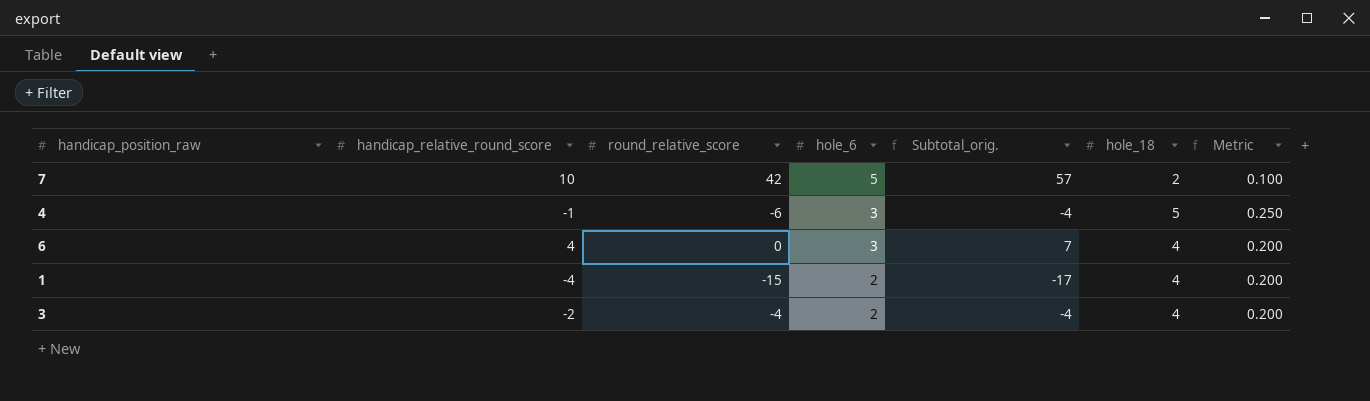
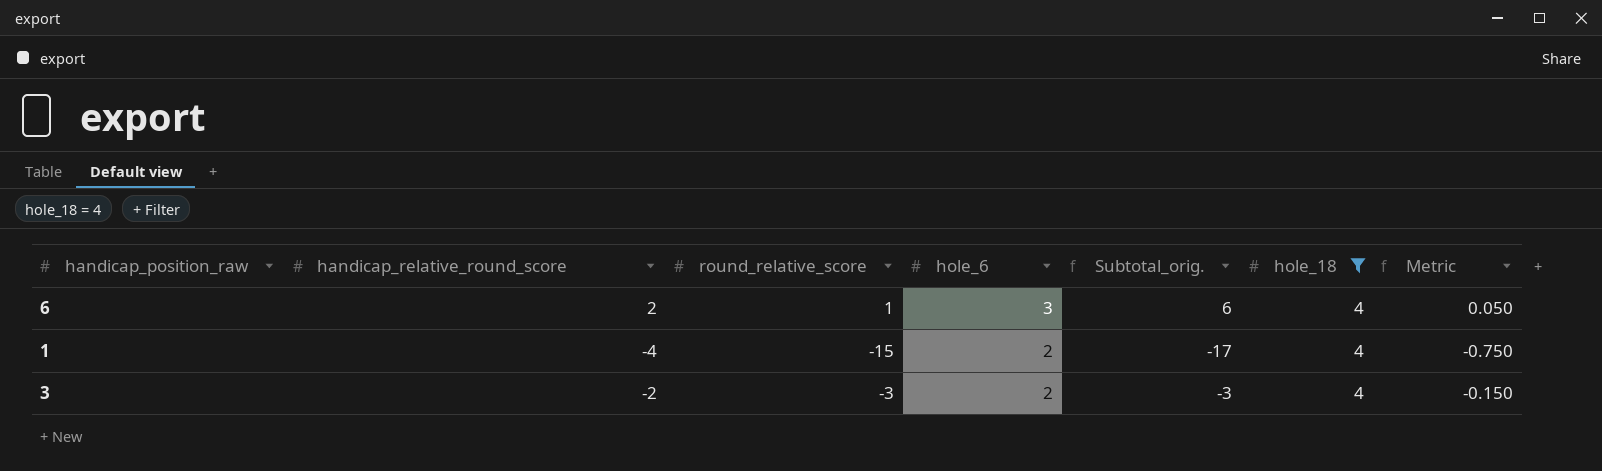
filter: none -> hole_18 = 4
column Metric | formula: [hole_18] * 0.05 -> [round_relative_score] * 0.05
6 | handicap_relative_round_score: 4 -> 2
6 | round_relative_score: 0 -> 1
6 | Subtotal_orig.: 7 -> 6
3 | round_relative_score: -4 -> -3
3 | Subtotal_orig.: -4 -> -3

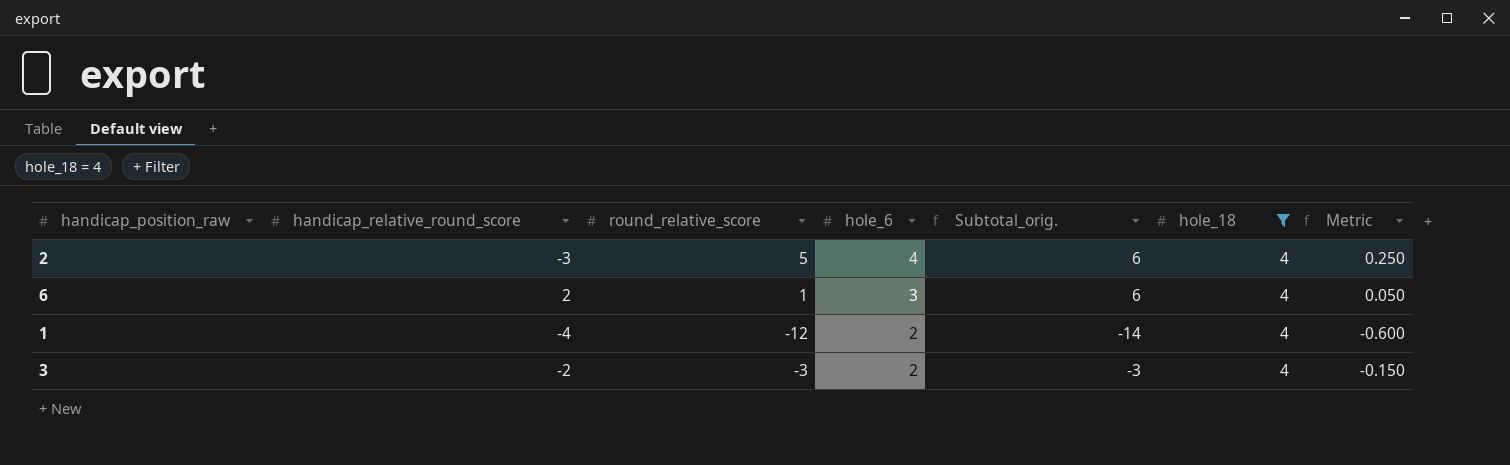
row 2: none -> -3 | 5 | 4 | 6 | 4 | 0.250
1 | round_relative_score: -15 -> -12
1 | Subtotal_orig.: -17 -> -14
1 | Metric: -0.750 -> -0.600

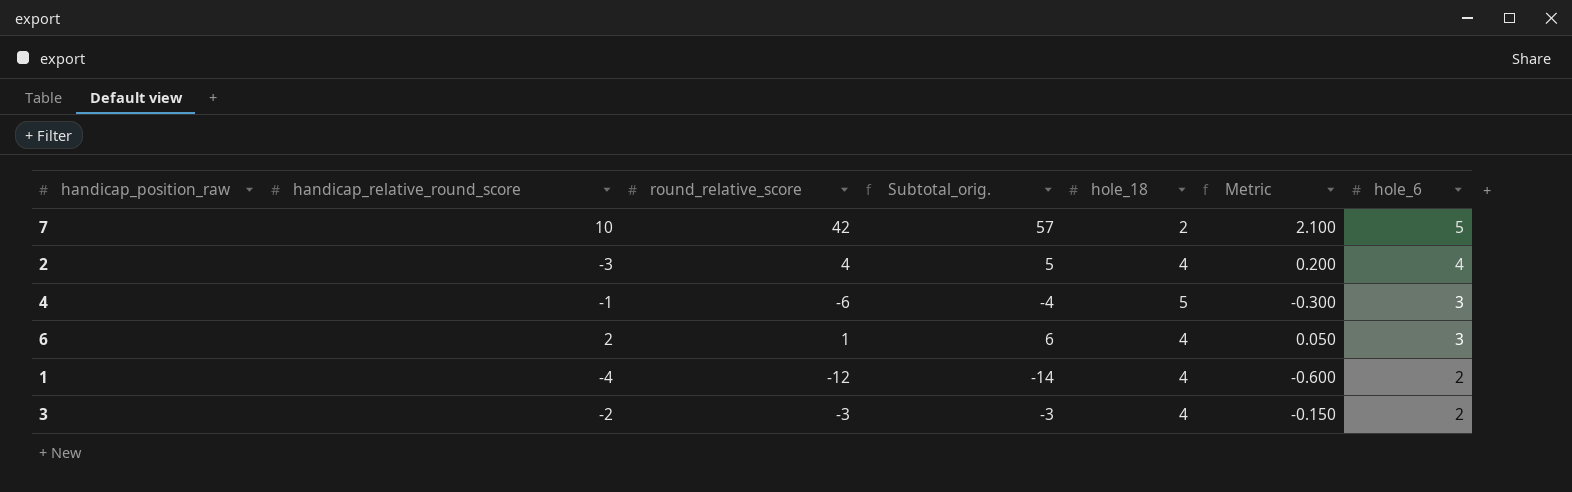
filter: hole_18 = 4 -> none
column hole_6 | position: 4 -> 7
2 | round_relative_score: 5 -> 4
2 | Subtotal_orig.: 6 -> 5
2 | Metric: 0.250 -> 0.200

